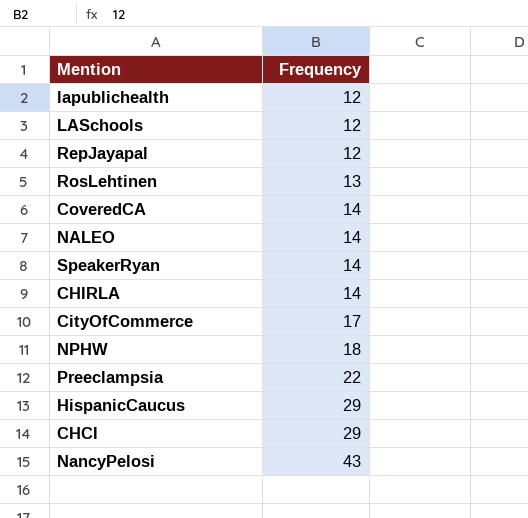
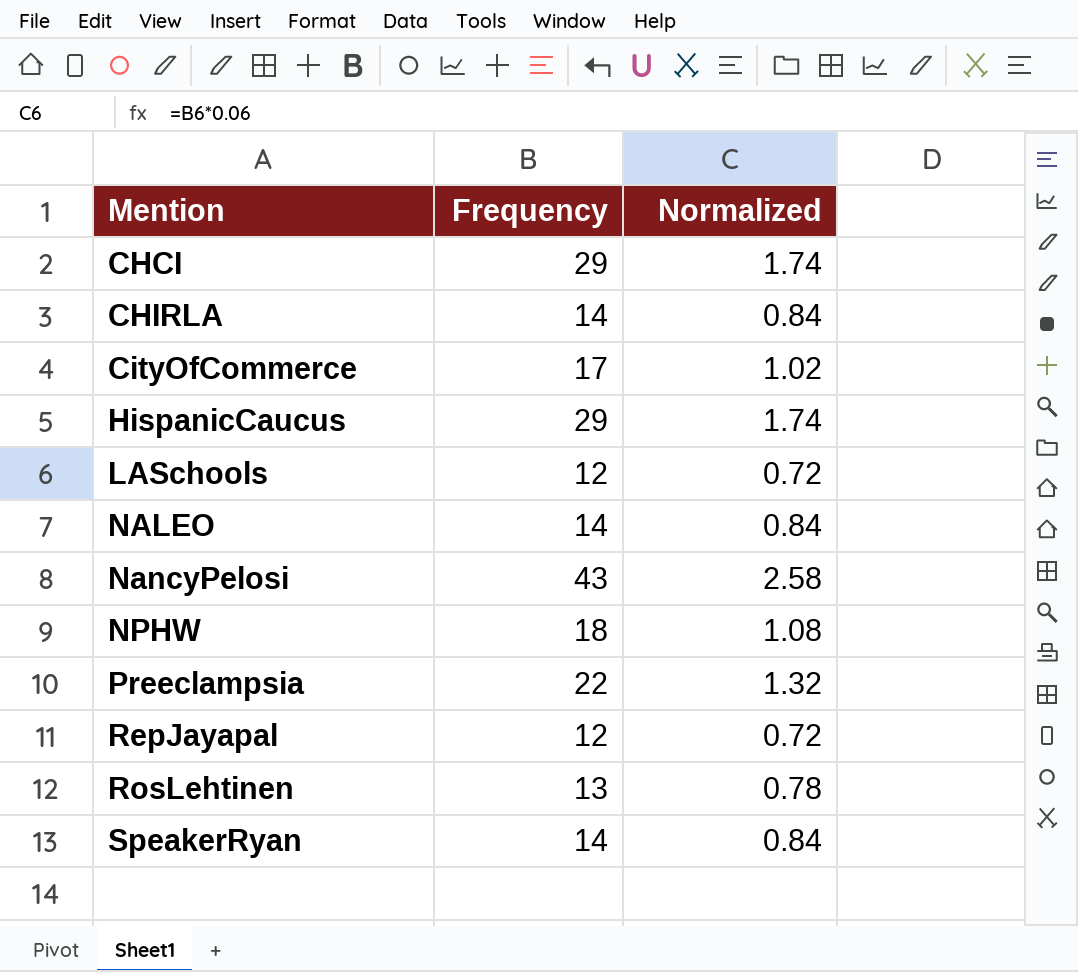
row order: Frequency ascending -> Mention ascending
column Normalized | formula: none -> [Frequency] * 0.06
row lapublichealth: 12 -> none
row CoveredCA: 14 -> none

